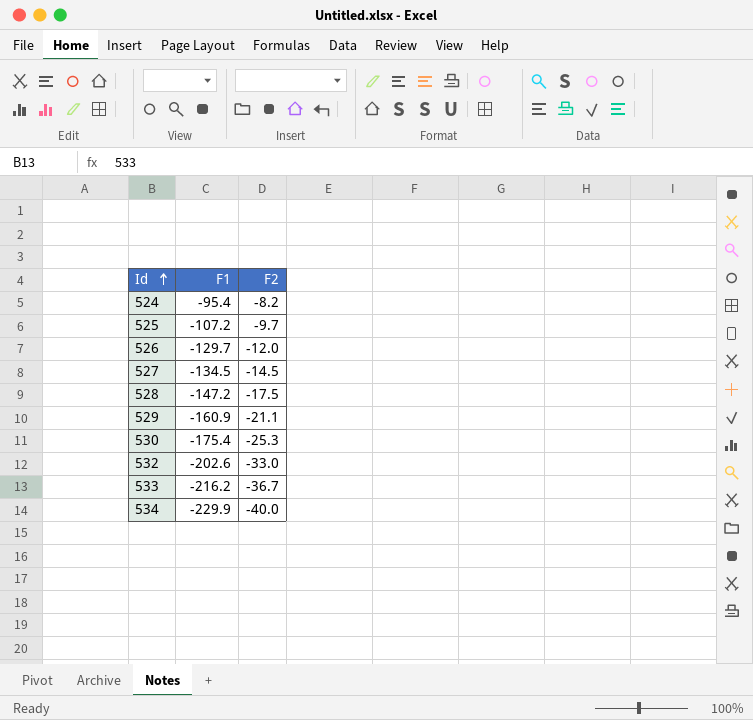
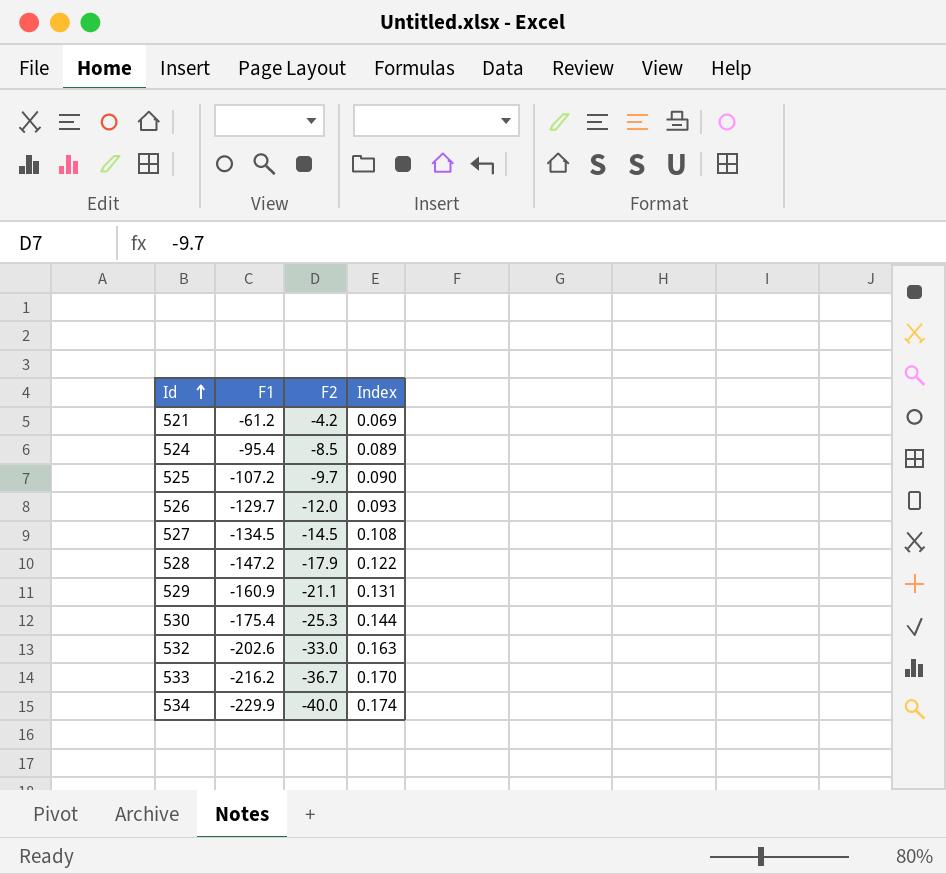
column Index | formula: none -> [F2] / [F1]
row 521: none -> -61.2 | -4.2 | 0.069
524 | F2: -8.2 -> -8.5
528 | F2: -17.5 -> -17.9

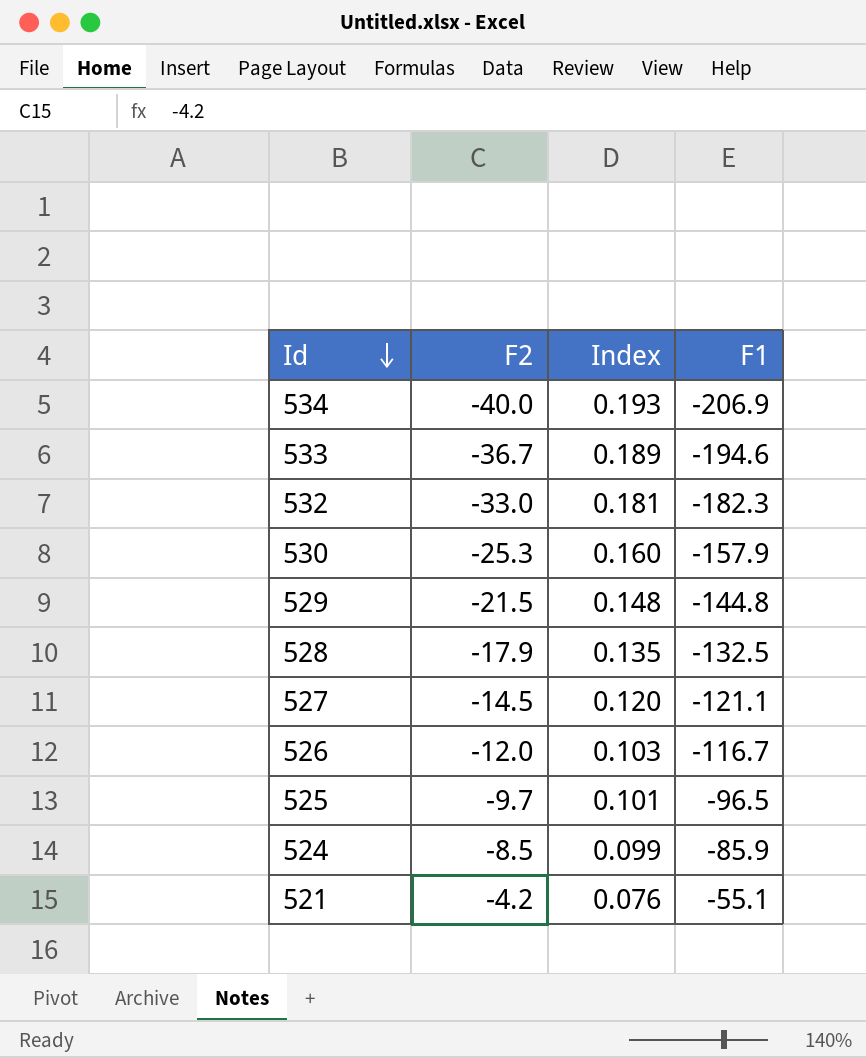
row order: Id ascending -> Id descending
column F1 | position: 2 -> 4
534 | Index: 0.174 -> 0.193
534 | F1: -229.9 -> -206.9
533 | Index: 0.170 -> 0.189
533 | F1: -216.2 -> -194.6
532 | Index: 0.163 -> 0.181
532 | F1: -202.6 -> -182.3
530 | Index: 0.144 -> 0.160
530 | F1: -175.4 -> -157.9
529 | F2: -21.1 -> -21.5
529 | Index: 0.131 -> 0.148
529 | F1: -160.9 -> -144.8
528 | Index: 0.122 -> 0.135
528 | F1: -147.2 -> -132.5
527 | Index: 0.108 -> 0.120
527 | F1: -134.5 -> -121.1
526 | Index: 0.093 -> 0.103
526 | F1: -129.7 -> -116.7
525 | Index: 0.090 -> 0.101
525 | F1: -107.2 -> -96.5
524 | Index: 0.089 -> 0.099
524 | F1: -95.4 -> -85.9
521 | Index: 0.069 -> 0.076
521 | F1: -61.2 -> -55.1

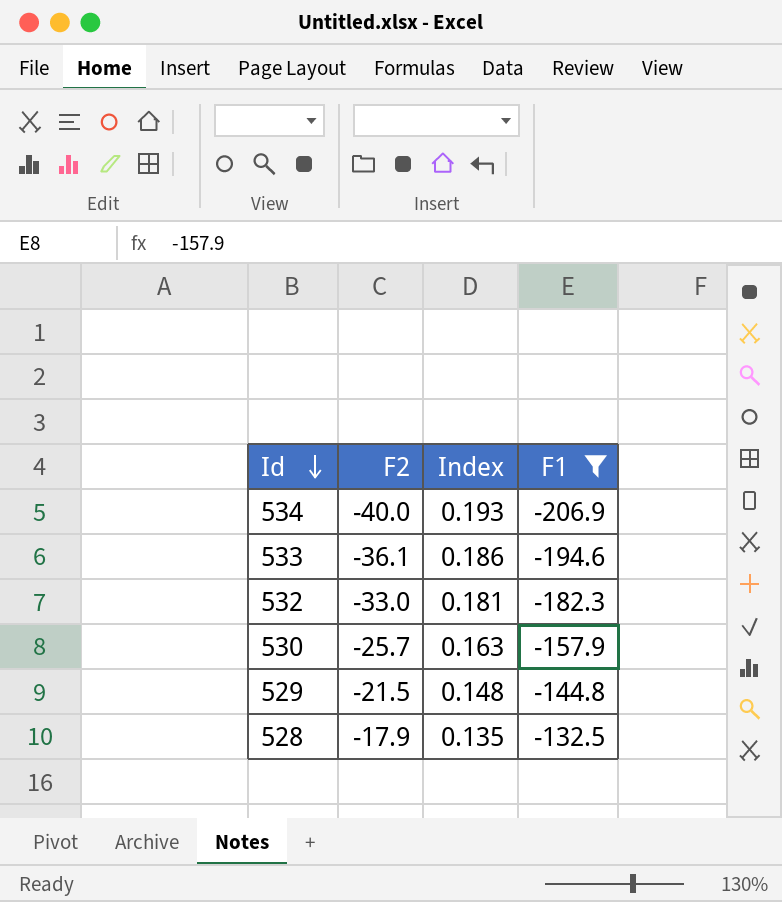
filter: none -> F1 <= -132.5
533 | F2: -36.7 -> -36.1
533 | Index: 0.189 -> 0.186
530 | F2: -25.3 -> -25.7
530 | Index: 0.160 -> 0.163

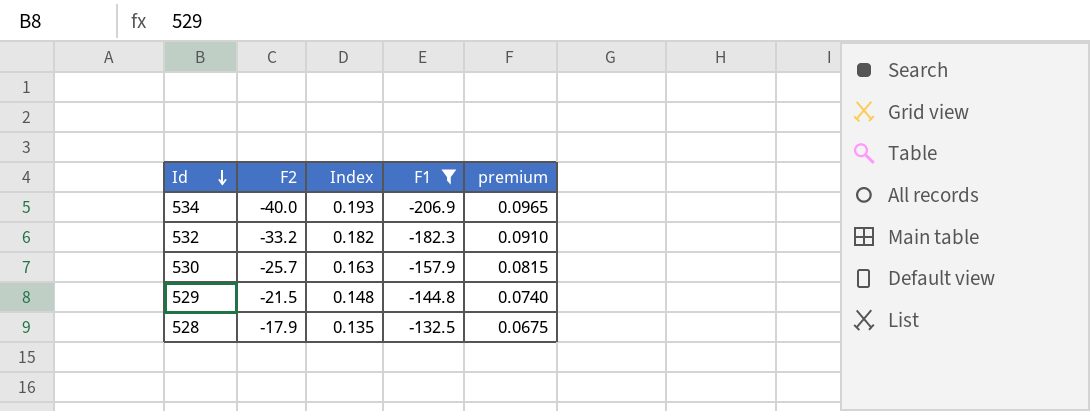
column premium | formula: none -> [Index] * 0.5
row 533: -36.1 | 0.186 | -194.6 -> none
532 | F2: -33.0 -> -33.2
532 | Index: 0.181 -> 0.182

